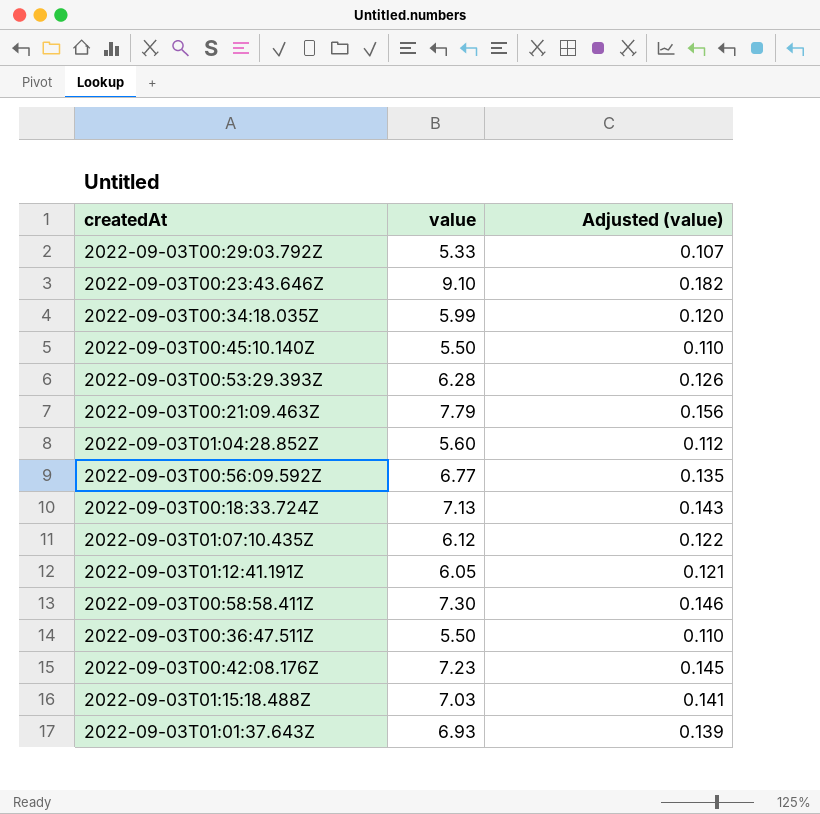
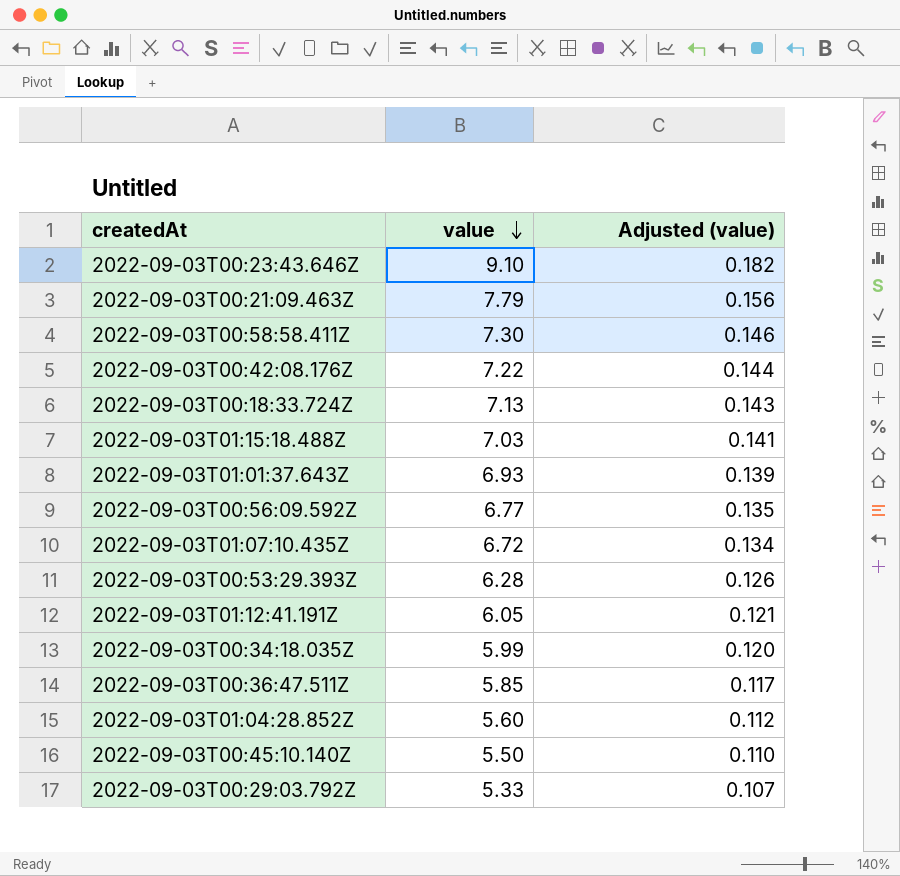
row order: none -> value descending
2022-09-03T00:42:08.176Z | value: 7.23 -> 7.22
2022-09-03T00:42:08.176Z | Adjusted (value): 0.145 -> 0.144
2022-09-03T01:07:10.435Z | value: 6.12 -> 6.72
2022-09-03T01:07:10.435Z | Adjusted (value): 0.122 -> 0.134
2022-09-03T00:36:47.511Z | value: 5.50 -> 5.85
2022-09-03T00:36:47.511Z | Adjusted (value): 0.110 -> 0.117

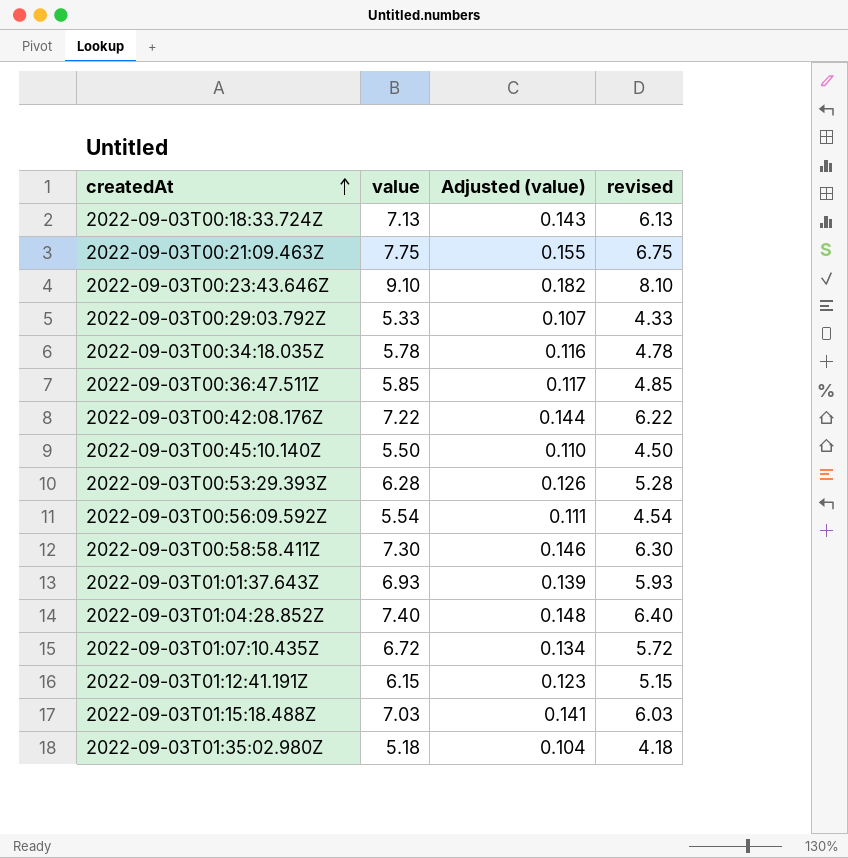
row order: value descending -> createdAt ascending
column revised | formula: none -> [value] - 1
2022-09-03T00:21:09.463Z | value: 7.79 -> 7.75
2022-09-03T00:21:09.463Z | Adjusted (value): 0.156 -> 0.155
2022-09-03T00:34:18.035Z | value: 5.99 -> 5.78
2022-09-03T00:34:18.035Z | Adjusted (value): 0.120 -> 0.116
2022-09-03T00:56:09.592Z | value: 6.77 -> 5.54
2022-09-03T00:56:09.592Z | Adjusted (value): 0.135 -> 0.111
2022-09-03T01:04:28.852Z | value: 5.60 -> 7.40
2022-09-03T01:04:28.852Z | Adjusted (value): 0.112 -> 0.148
2022-09-03T01:12:41.191Z | value: 6.05 -> 6.15
2022-09-03T01:12:41.191Z | Adjusted (value): 0.121 -> 0.123
row 2022-09-03T01:35:02.980Z: none -> 5.18 | 0.104 | 4.18

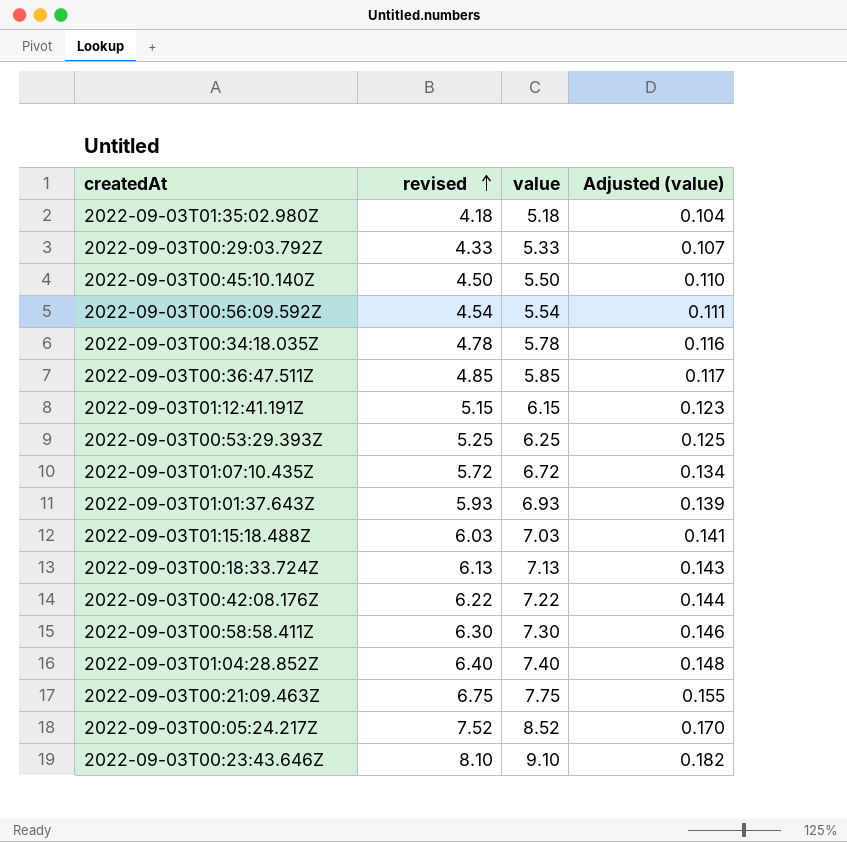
row order: createdAt ascending -> revised ascending
column revised | position: 4 -> 2
2022-09-03T00:53:29.393Z | revised: 5.28 -> 5.25
2022-09-03T00:53:29.393Z | value: 6.28 -> 6.25
2022-09-03T00:53:29.393Z | Adjusted (value): 0.126 -> 0.125
row 2022-09-03T00:05:24.217Z: none -> 7.52 | 8.52 | 0.170

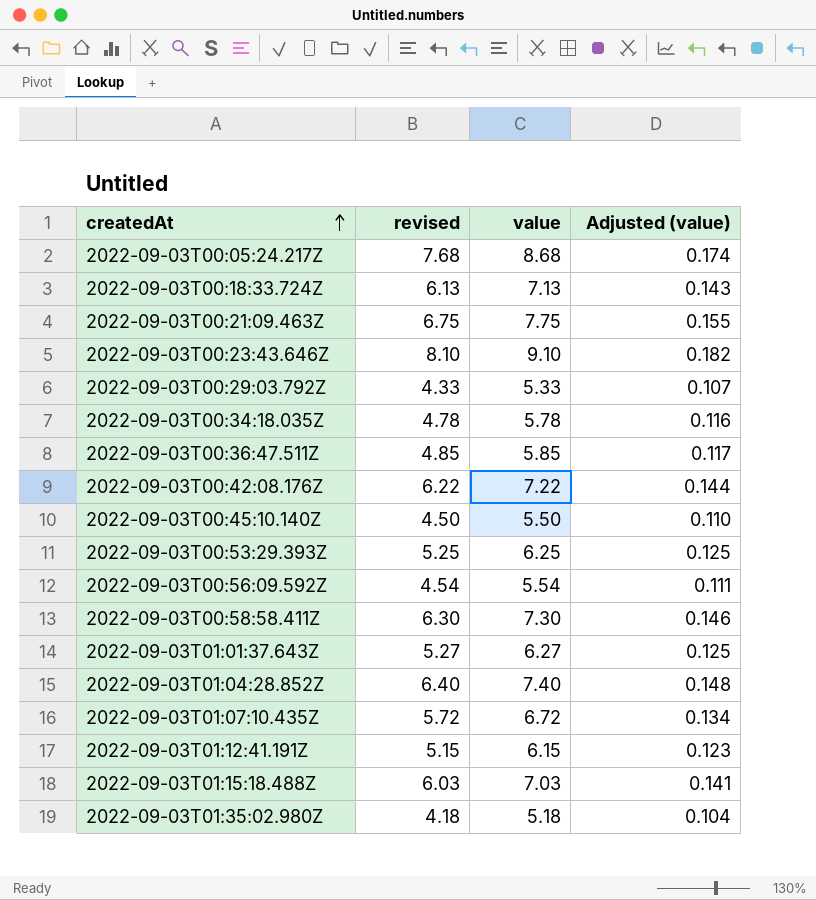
row order: revised ascending -> createdAt ascending
2022-09-03T00:05:24.217Z | revised: 7.52 -> 7.68
2022-09-03T00:05:24.217Z | value: 8.52 -> 8.68
2022-09-03T00:05:24.217Z | Adjusted (value): 0.170 -> 0.174
2022-09-03T01:01:37.643Z | revised: 5.93 -> 5.27
2022-09-03T01:01:37.643Z | value: 6.93 -> 6.27
2022-09-03T01:01:37.643Z | Adjusted (value): 0.139 -> 0.125

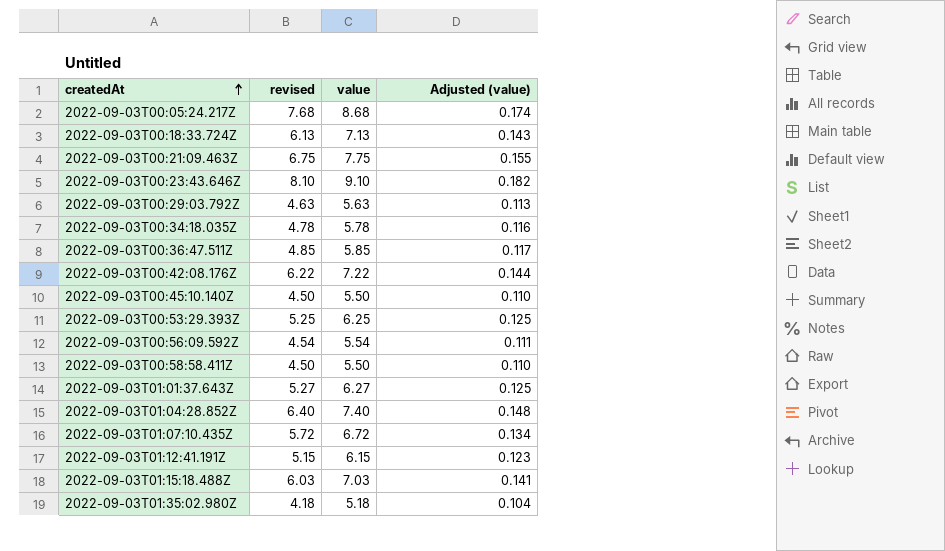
2022-09-03T00:29:03.792Z | revised: 4.33 -> 4.63
2022-09-03T00:29:03.792Z | value: 5.33 -> 5.63
2022-09-03T00:29:03.792Z | Adjusted (value): 0.107 -> 0.113
2022-09-03T00:58:58.411Z | revised: 6.30 -> 4.50
2022-09-03T00:58:58.411Z | value: 7.30 -> 5.50
2022-09-03T00:58:58.411Z | Adjusted (value): 0.146 -> 0.110

